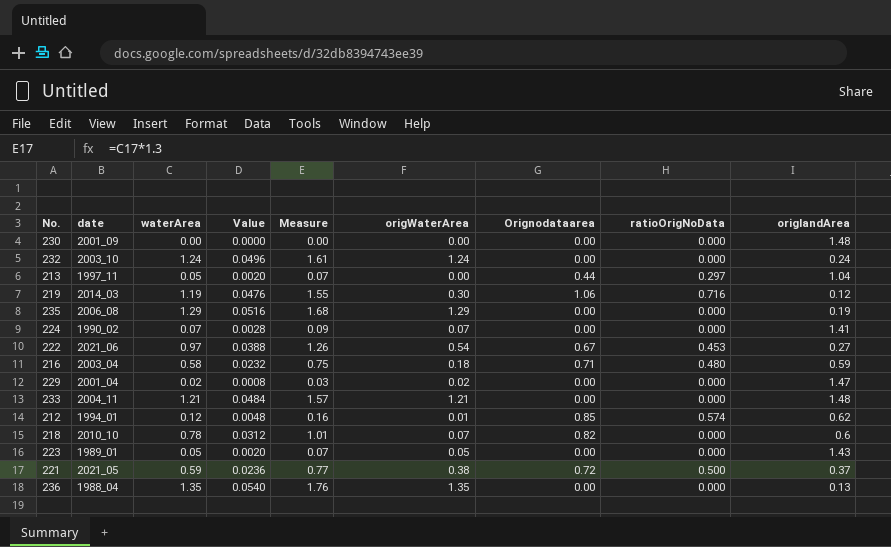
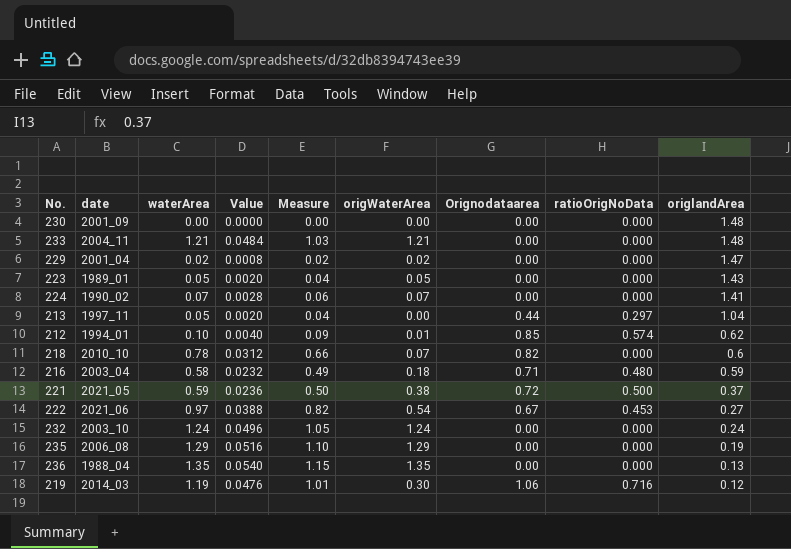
row order: none -> origlandArea descending
column Measure | formula: [waterArea] * 1.3 -> [waterArea] * 0.85
212 | waterArea: 0.12 -> 0.10
212 | Value: 0.0048 -> 0.0040

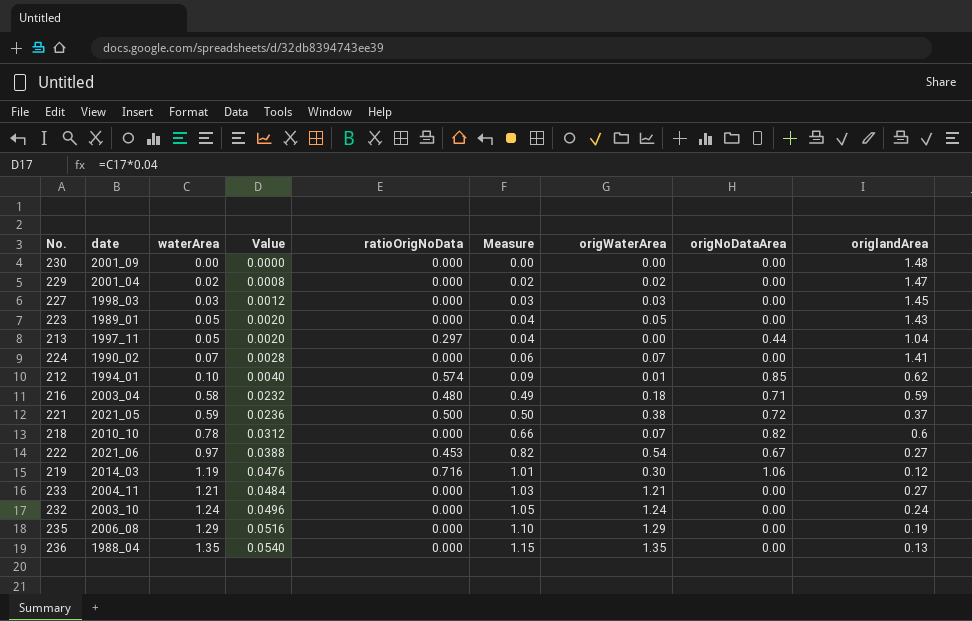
row order: origlandArea descending -> waterArea ascending
column ratioOrigNoData | position: 8 -> 5
column name: Orignodataarea -> origNoDataArea
row 227: none -> 1998_03 | 0.03 | 0.0012 | 0.000 | 0.03 | 0.03 | 0.00 | 1.45
233 | origlandArea: 1.48 -> 0.27

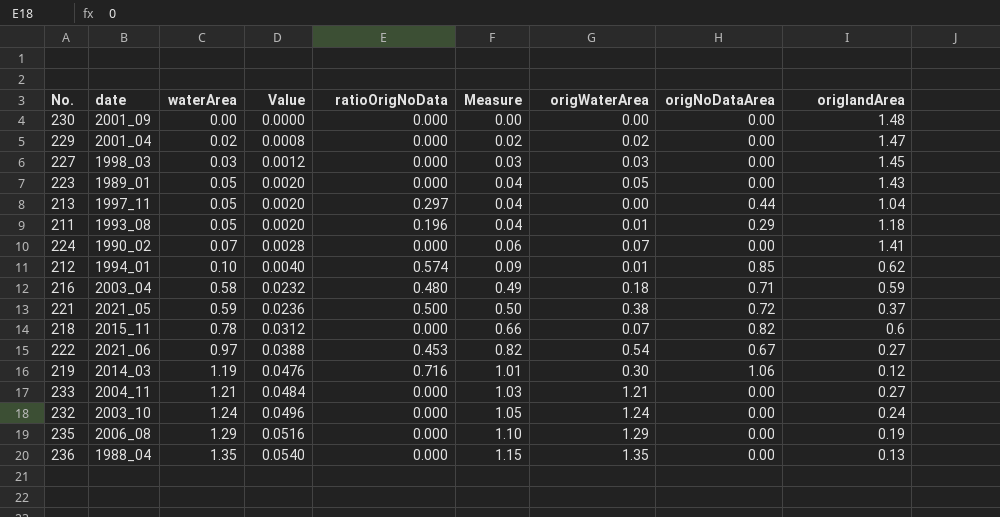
row 211: none -> 1993_08 | 0.05 | 0.0020 | 0.196 | 0.04 | 0.01 | 0.29 | 1.18
218 | date: 2010_10 -> 2015_11

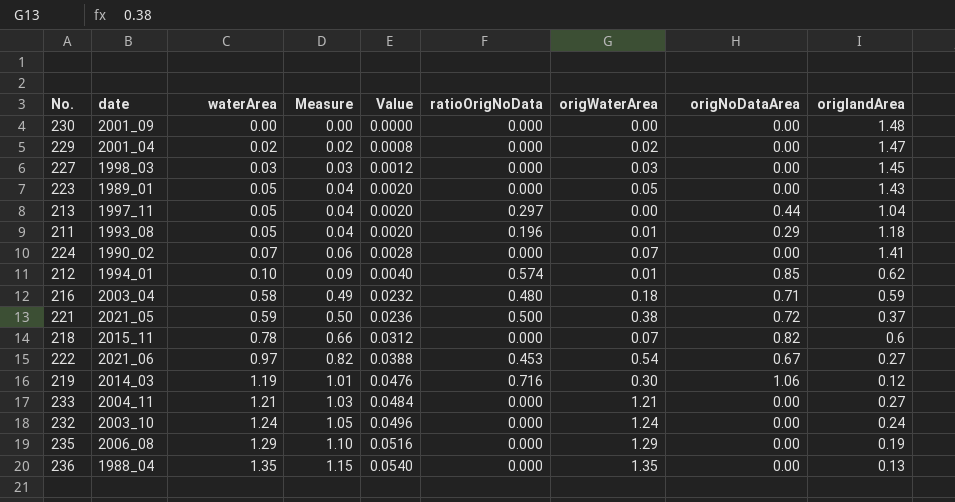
column Measure | position: 6 -> 4

